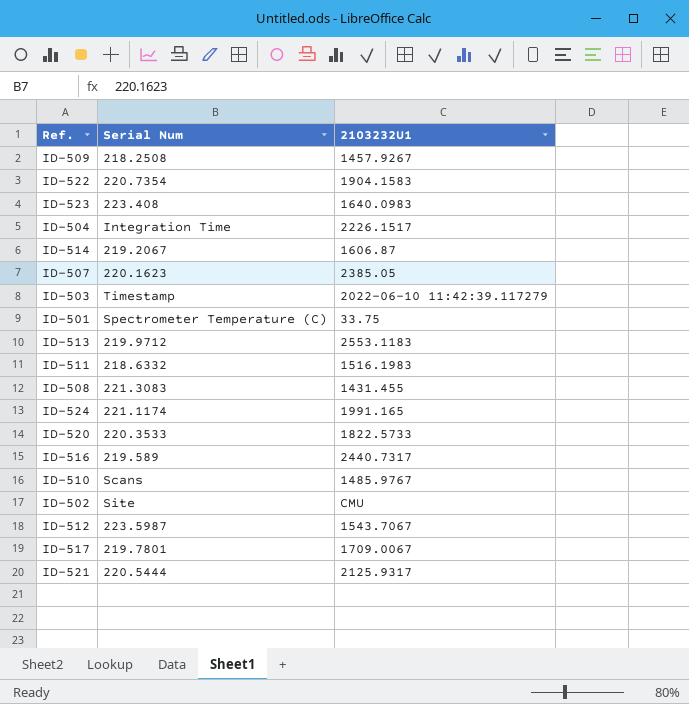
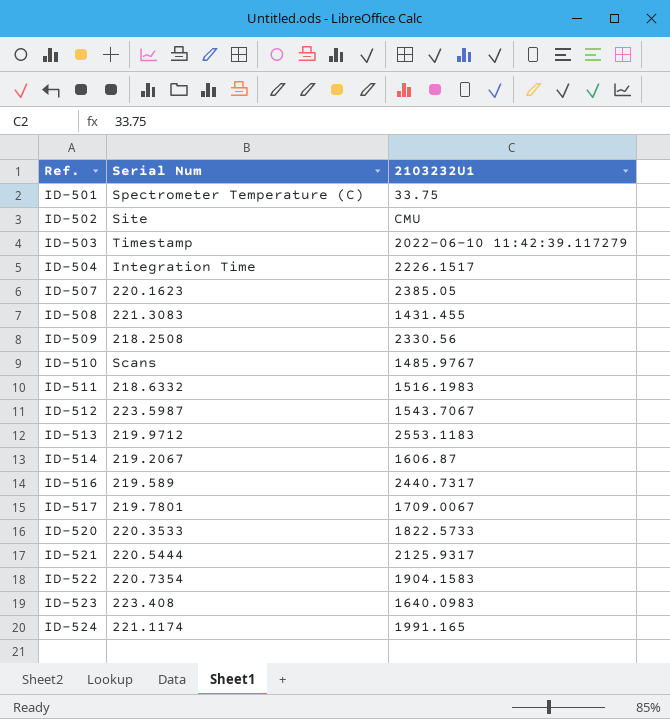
row order: none -> Ref. ascending
ID-509 | 2103232U1: 1457.9267 -> 2330.56

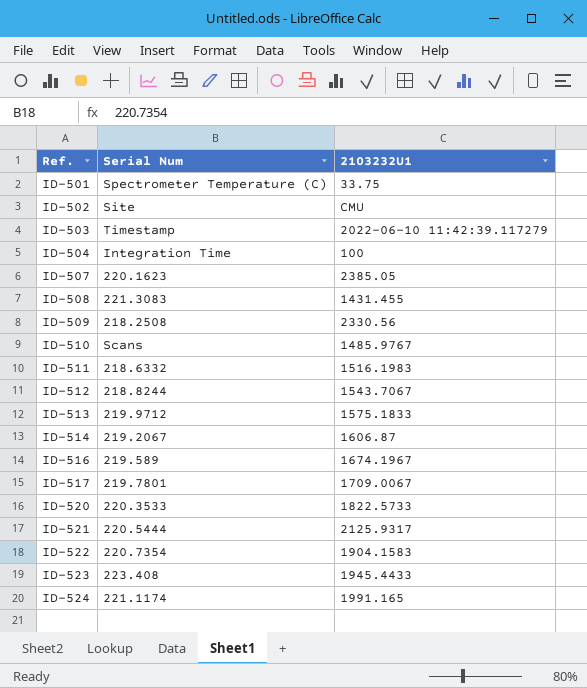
ID-504 | 2103232U1: 2226.1517 -> 100
ID-512 | Serial Num: 223.5987 -> 218.8244
ID-513 | 2103232U1: 2553.1183 -> 1575.1833
ID-516 | 2103232U1: 2440.7317 -> 1674.1967
ID-523 | 2103232U1: 1640.0983 -> 1945.4433

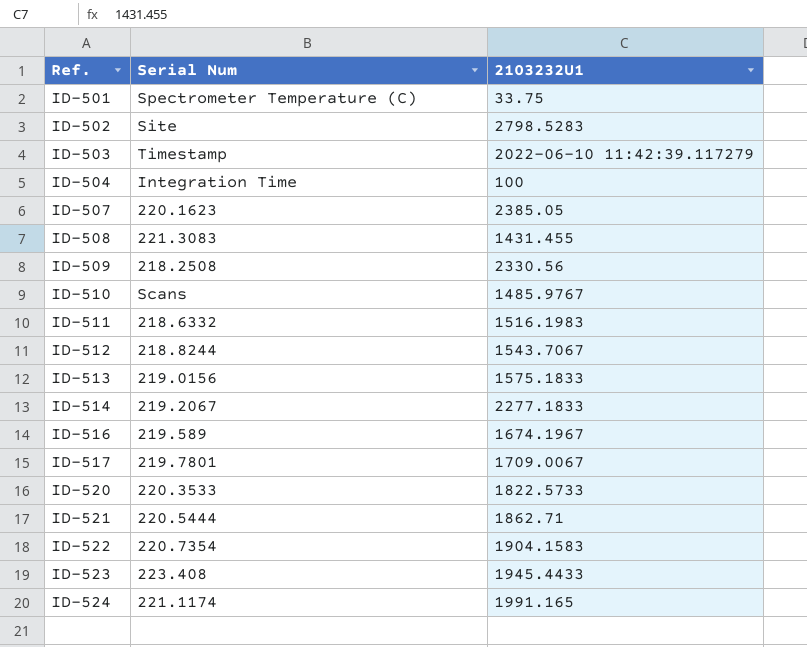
ID-502 | 2103232U1: CMU -> 2798.5283
ID-513 | Serial Num: 219.9712 -> 219.0156
ID-514 | 2103232U1: 1606.87 -> 2277.1833
ID-521 | 2103232U1: 2125.9317 -> 1862.71

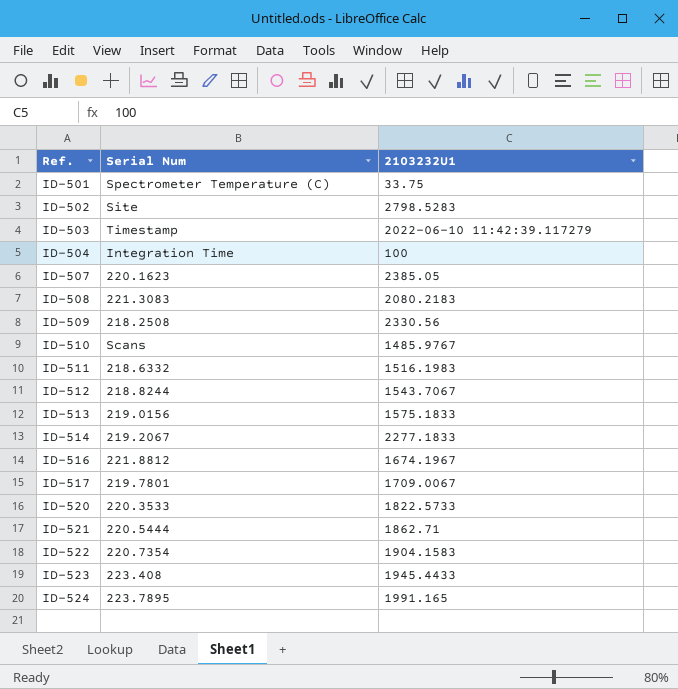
ID-508 | 2103232U1: 1431.455 -> 2080.2183
ID-516 | Serial Num: 219.589 -> 221.8812
ID-524 | Serial Num: 221.1174 -> 223.7895

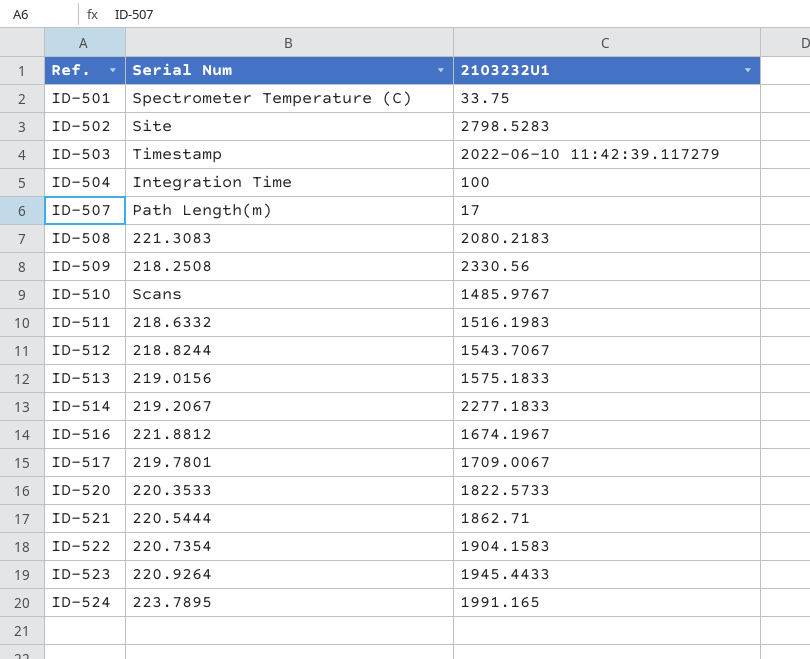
ID-507 | Serial Num: 220.1623 -> Path Length(m)
ID-507 | 2103232U1: 2385.05 -> 17
ID-523 | Serial Num: 223.408 -> 220.9264

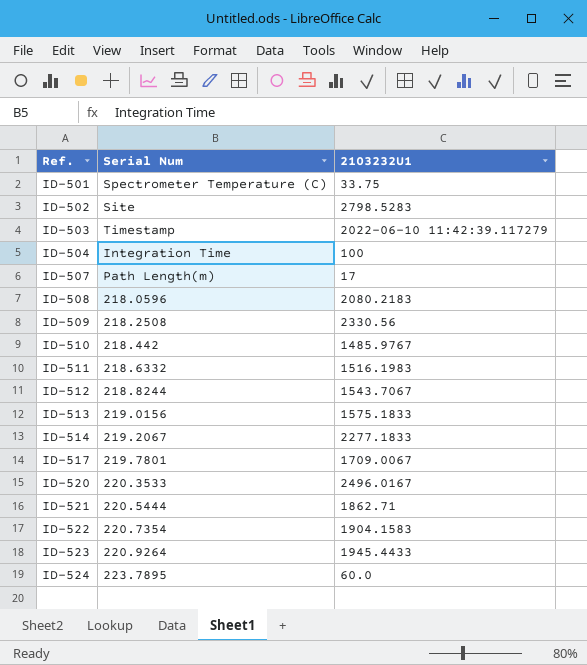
row ID-516: 221.8812 | 1674.1967 -> none
ID-508 | Serial Num: 221.3083 -> 218.0596
ID-510 | Serial Num: Scans -> 218.442
ID-520 | 2103232U1: 1822.5733 -> 2496.0167
ID-524 | 2103232U1: 1991.165 -> 60.0

